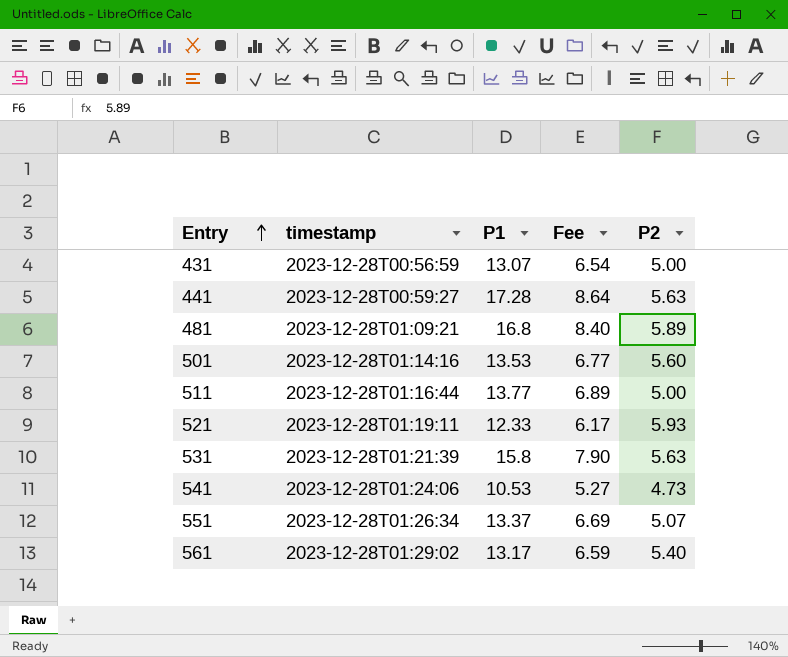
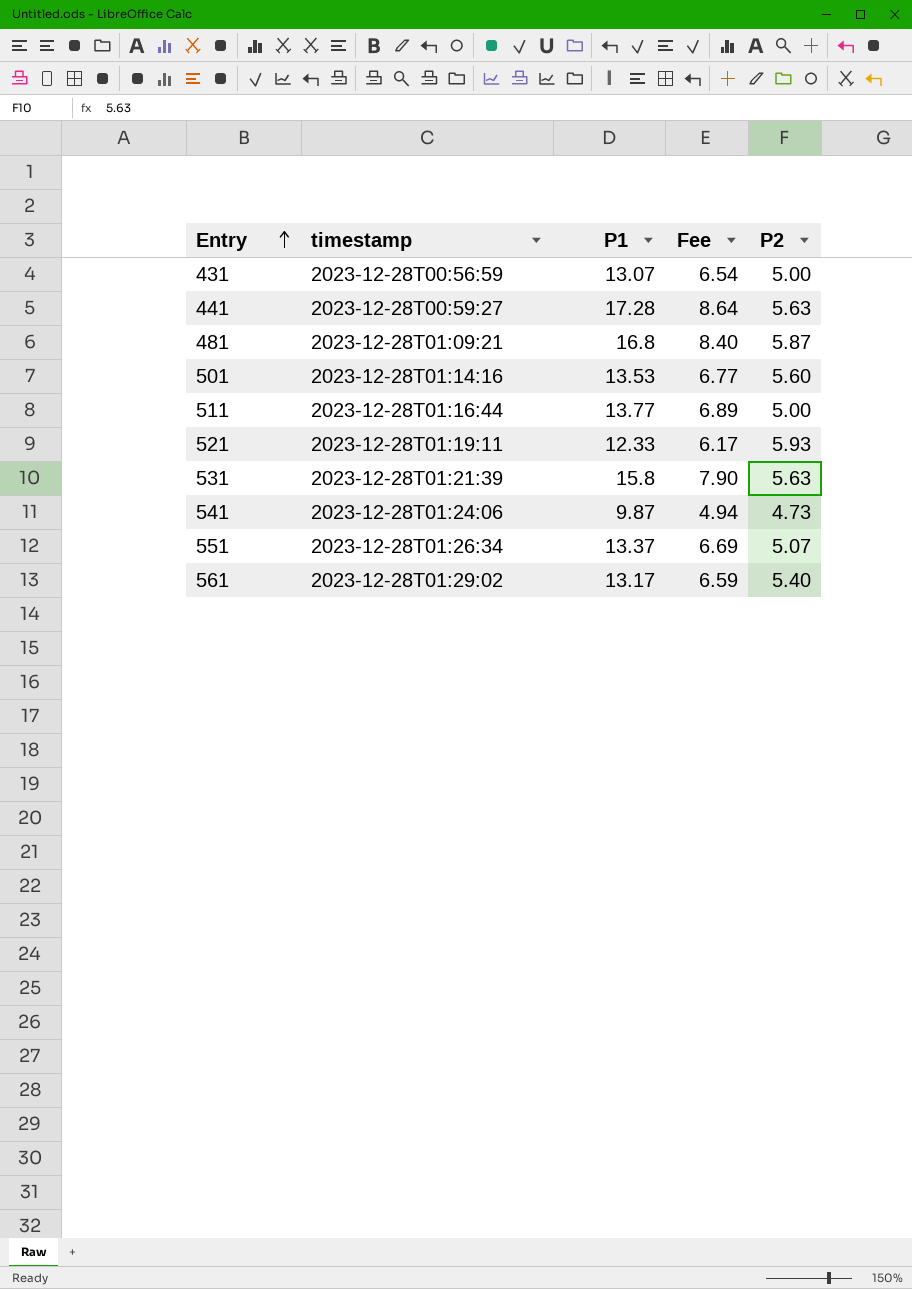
481 | P2: 5.89 -> 5.87
541 | P1: 10.53 -> 9.87
541 | Fee: 5.27 -> 4.94

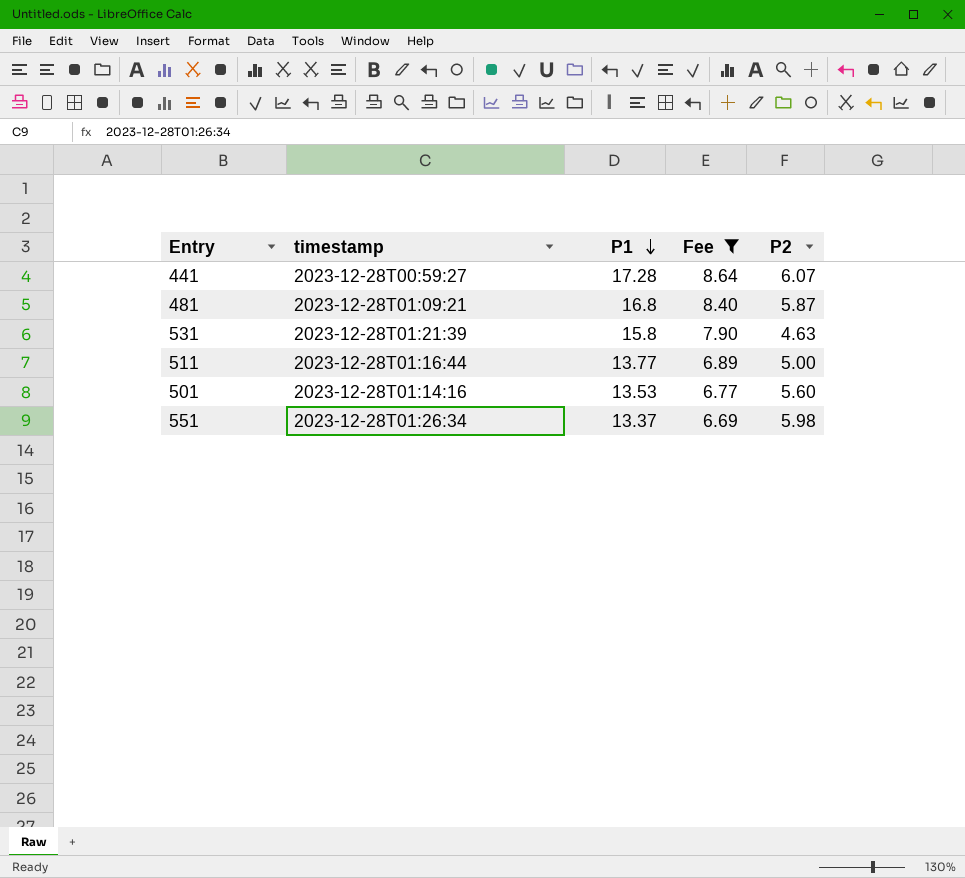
filter: none -> Fee >= 6.69
row order: Entry ascending -> P1 descending
441 | P2: 5.63 -> 6.07
531 | P2: 5.63 -> 4.63
551 | P2: 5.07 -> 5.98

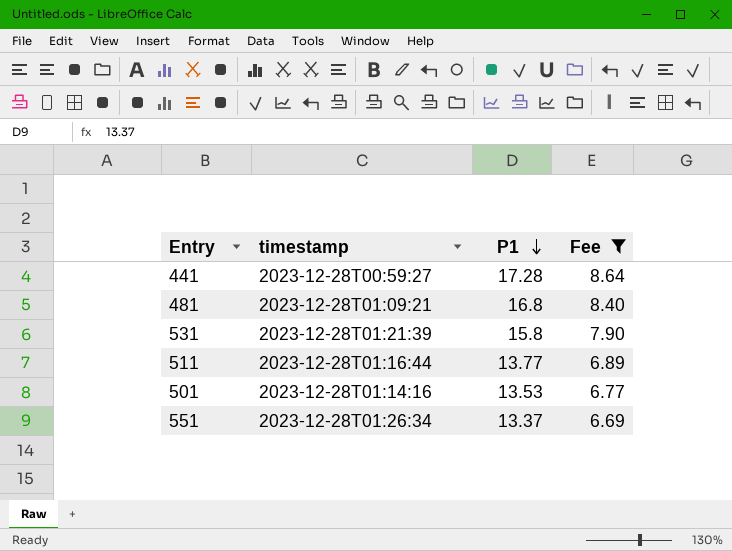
column P2 | position: 5 -> none

